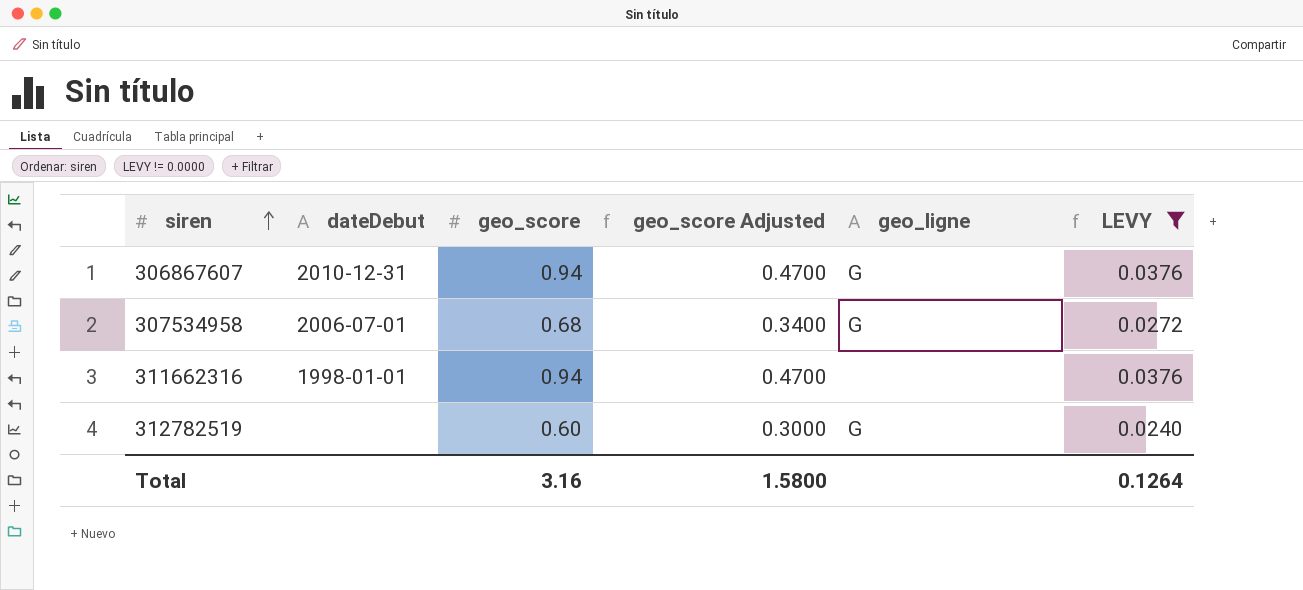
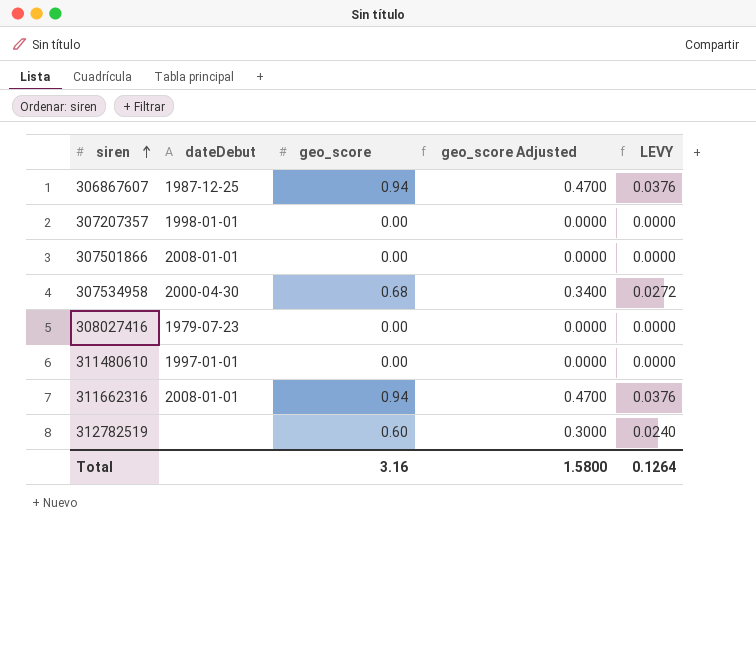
filter: LEVY != 0.0000 -> none
column geo_ligne | position: 5 -> none
306867607 | dateDebut: 2010-12-31 -> 1987-12-25
307534958 | dateDebut: 2006-07-01 -> 2000-04-30
311662316 | dateDebut: 1998-01-01 -> 2008-01-01

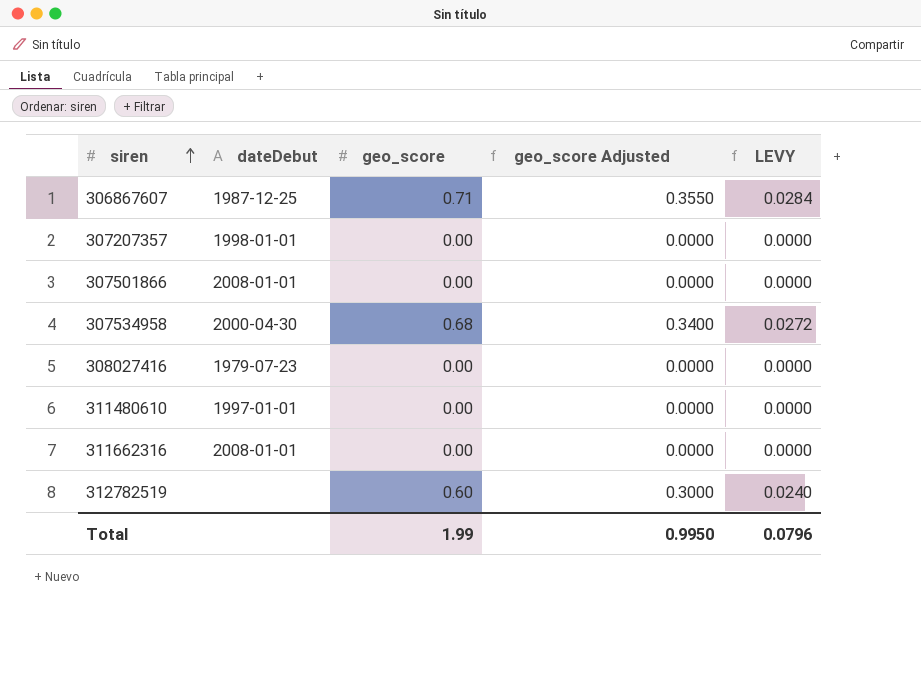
306867607 | geo_score: 0.94 -> 0.71
306867607 | geo_score Adjusted: 0.4700 -> 0.3550
306867607 | LEVY: 0.0376 -> 0.0284
311662316 | geo_score: 0.94 -> 0.00
311662316 | geo_score Adjusted: 0.4700 -> 0.0000
311662316 | LEVY: 0.0376 -> 0.0000
Total | geo_score: 3.16 -> 1.99
Total | geo_score Adjusted: 1.5800 -> 0.9950
Total | LEVY: 0.1264 -> 0.0796

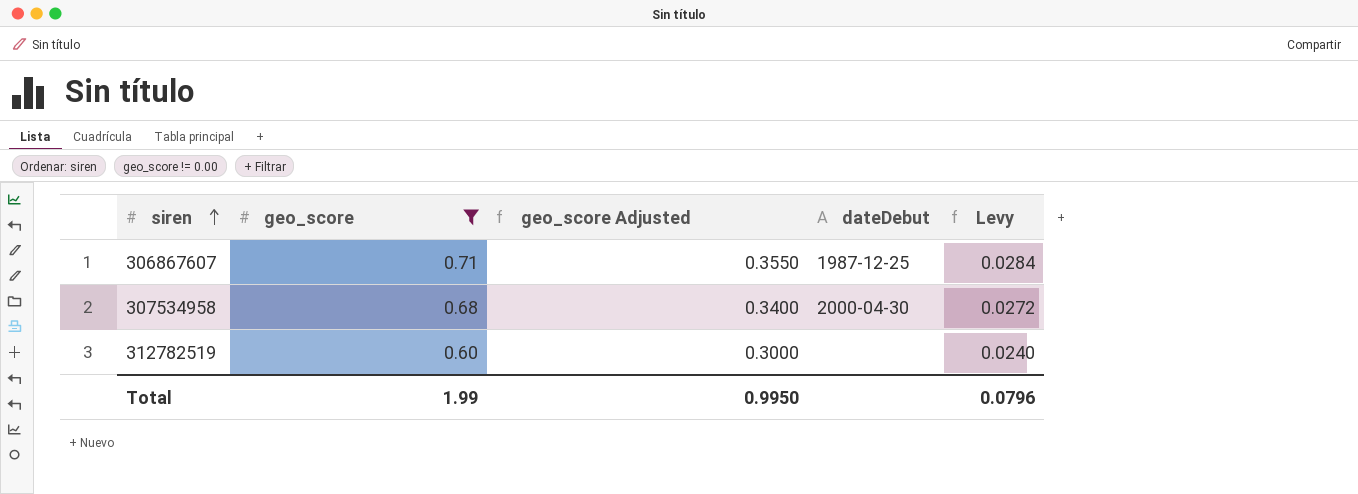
filter: none -> geo_score != 0.00
column dateDebut | position: 2 -> 4
column name: LEVY -> Levy

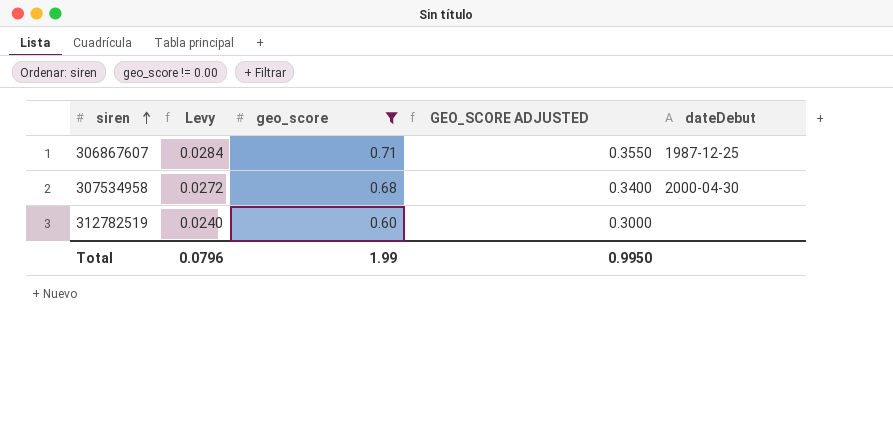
column Levy | position: 5 -> 2
column name: geo_score Adjusted -> GEO_SCORE ADJUSTED

